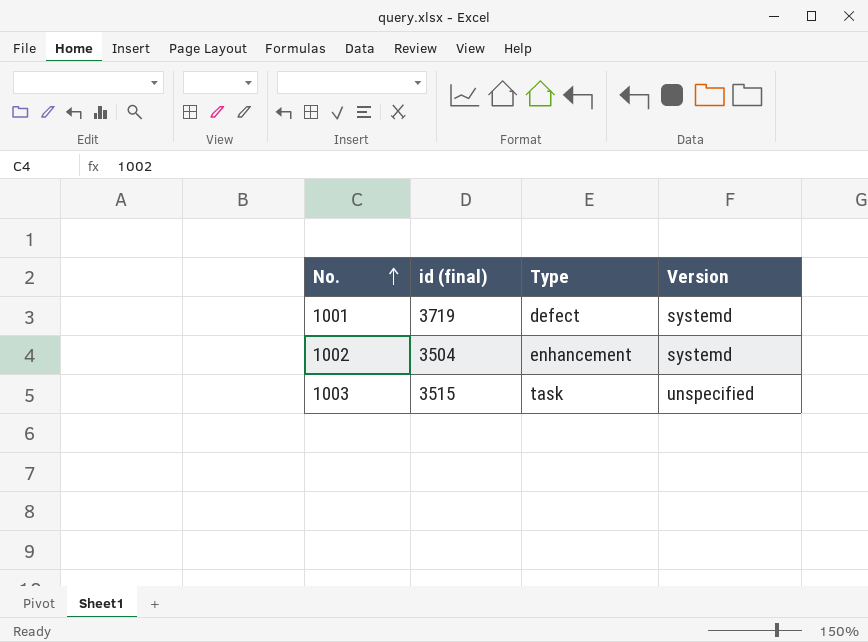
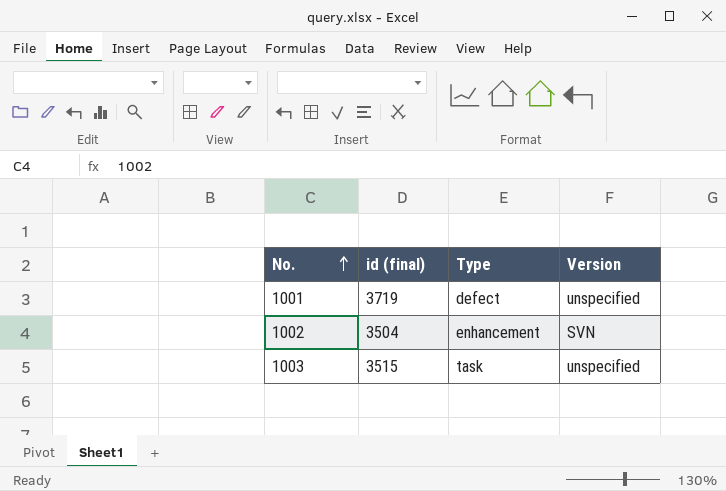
1001 | Version: systemd -> unspecified
1002 | Version: systemd -> SVN

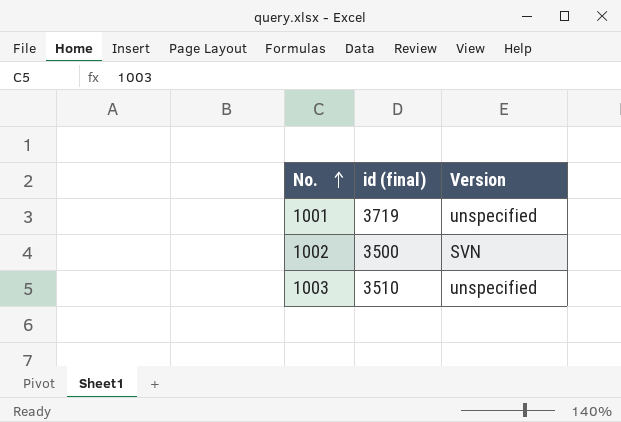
column Type | position: 3 -> none
1002 | id (final): 3504 -> 3500
1003 | id (final): 3515 -> 3510

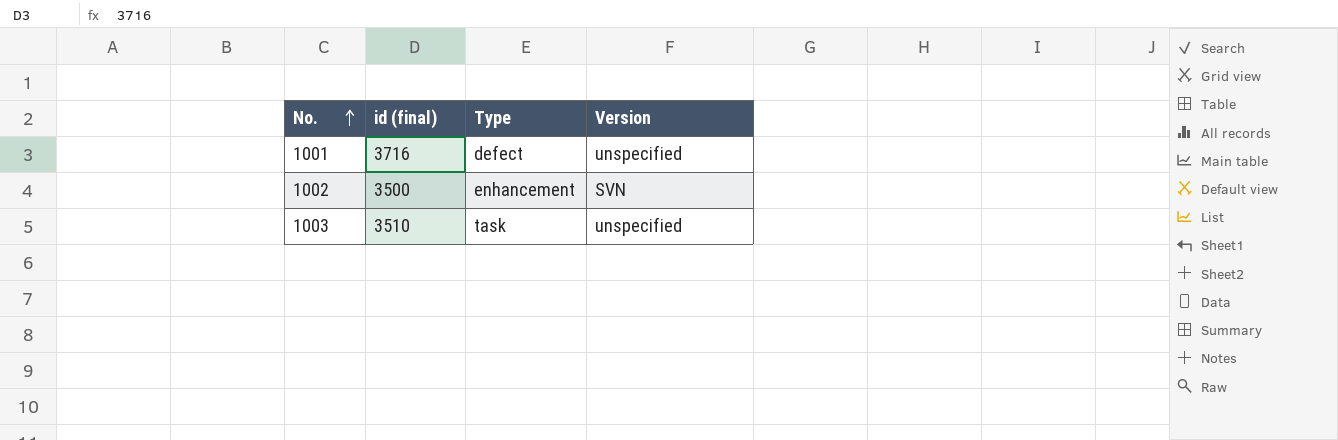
column Type | position: none -> 3
1001 | id (final): 3719 -> 3716

